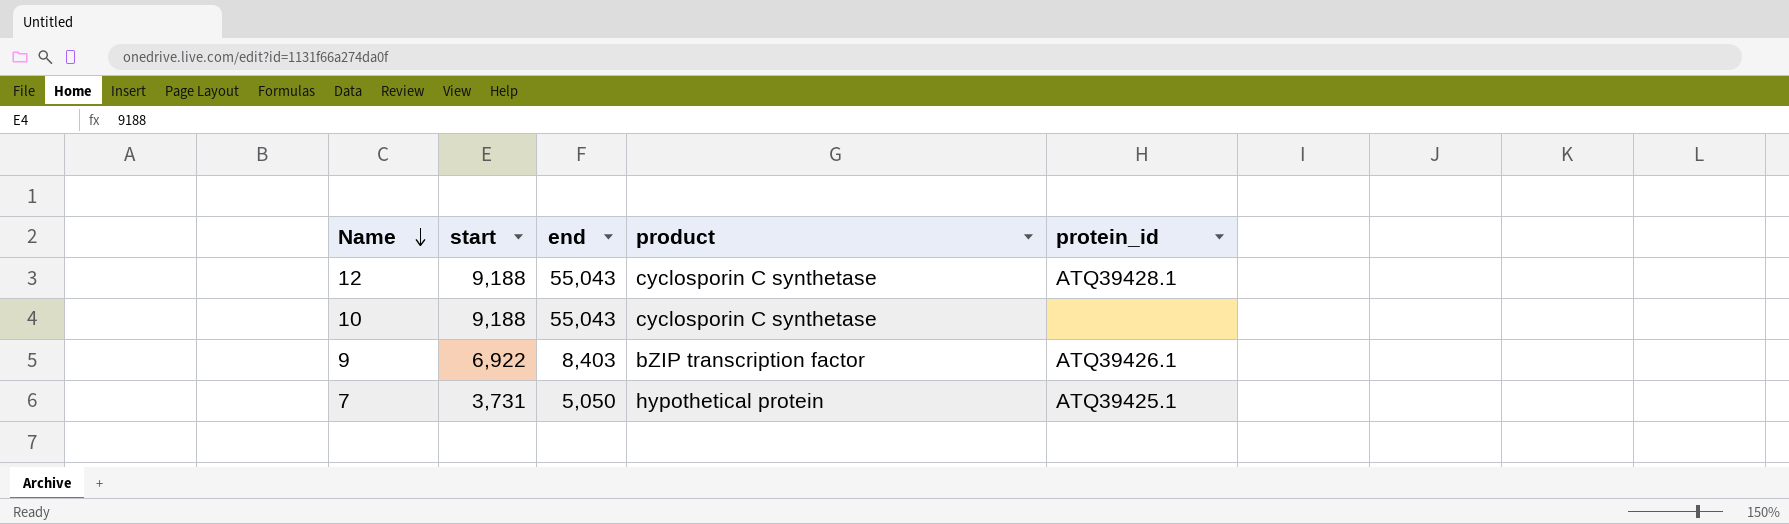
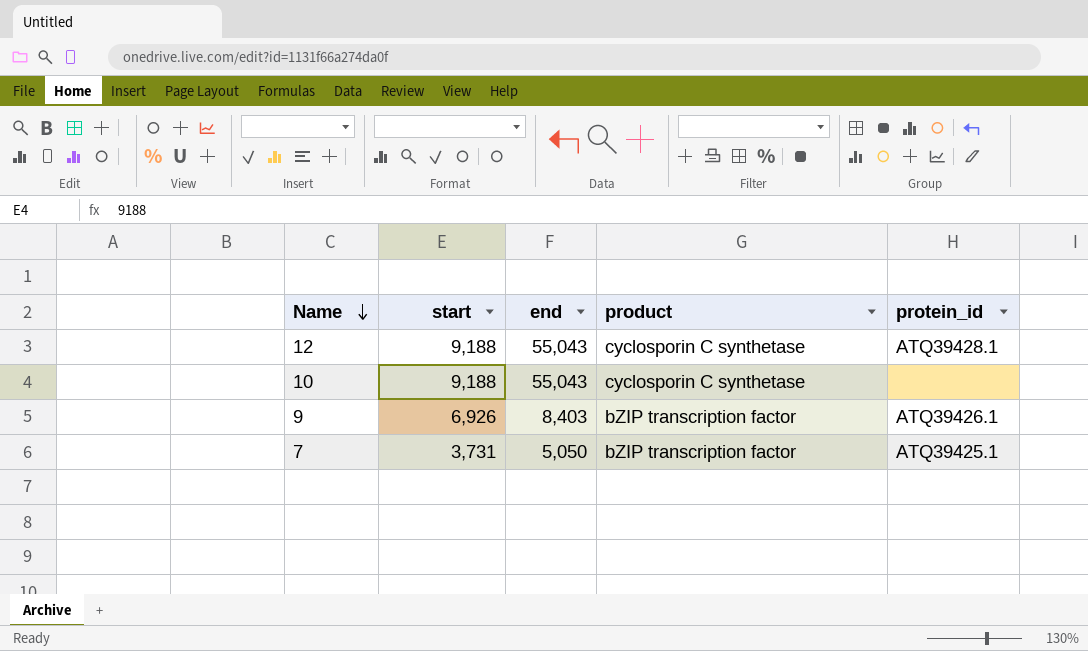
9 | start: 6,922 -> 6,926
7 | product: hypothetical protein -> bZIP transcription factor

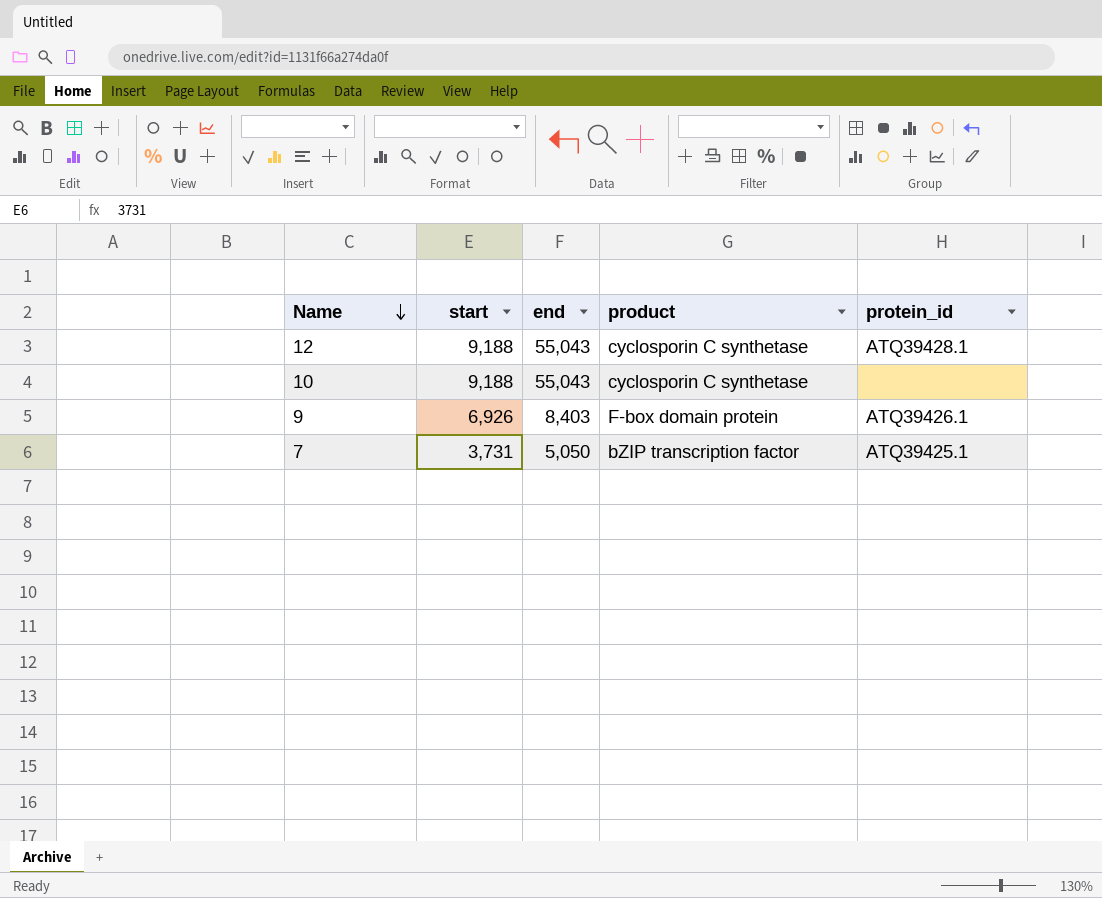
9 | product: bZIP transcription factor -> F-box domain protein

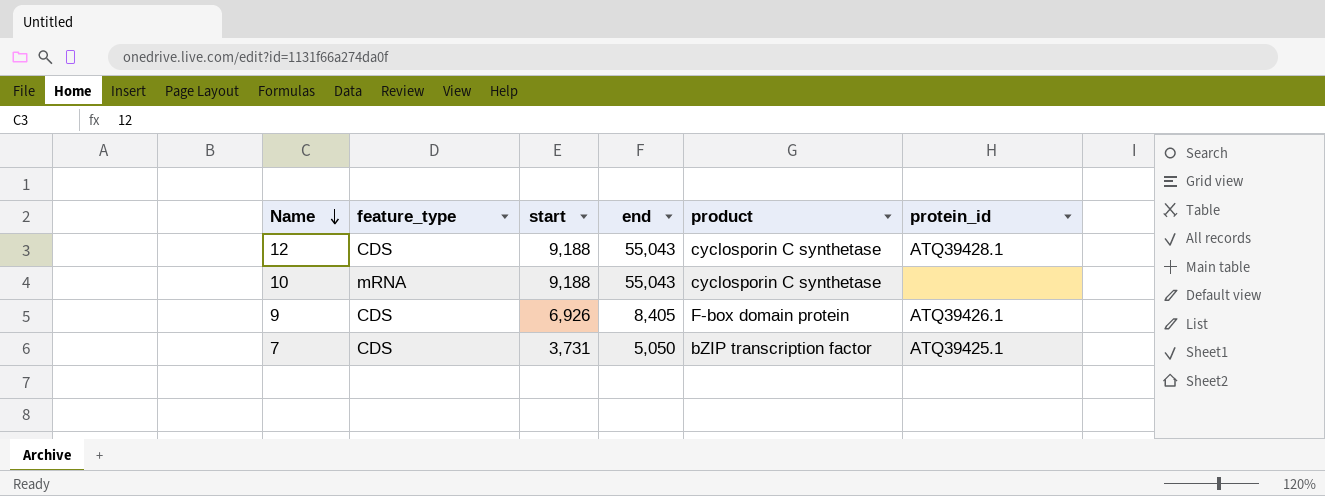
column feature_type | position: none -> 2
9 | end: 8,403 -> 8,405

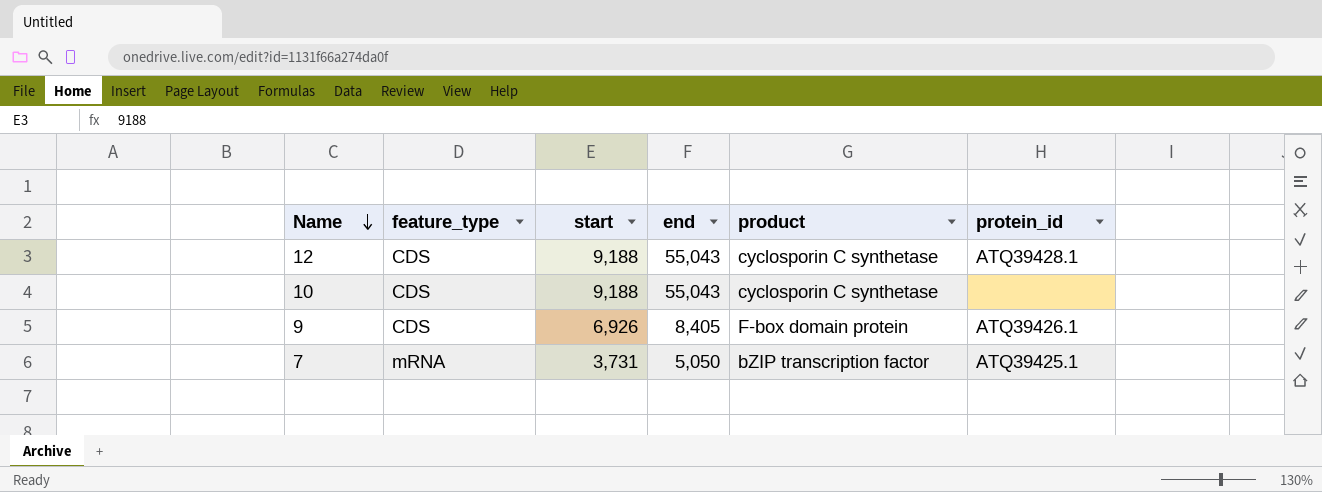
10 | feature_type: mRNA -> CDS
7 | feature_type: CDS -> mRNA

